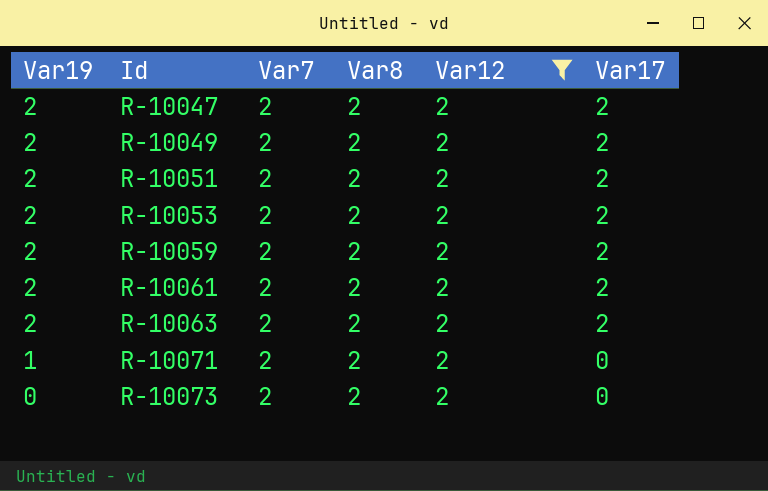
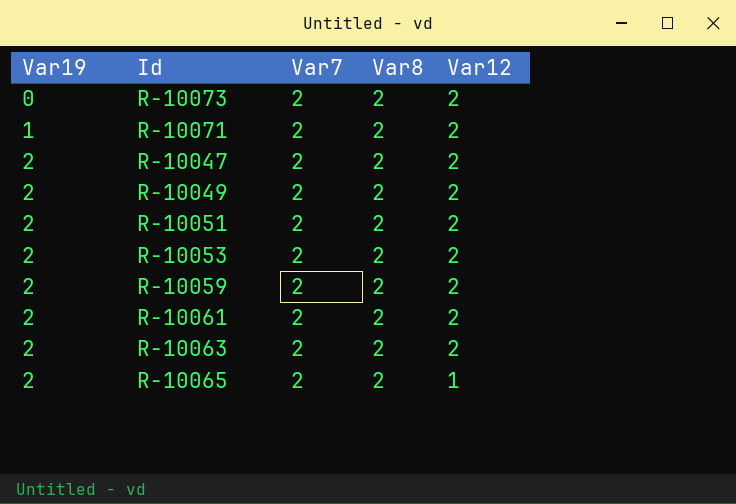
filter: Var12 = 2 -> none
row order: Var19 descending -> Var19 ascending
column Var17 | position: 6 -> none

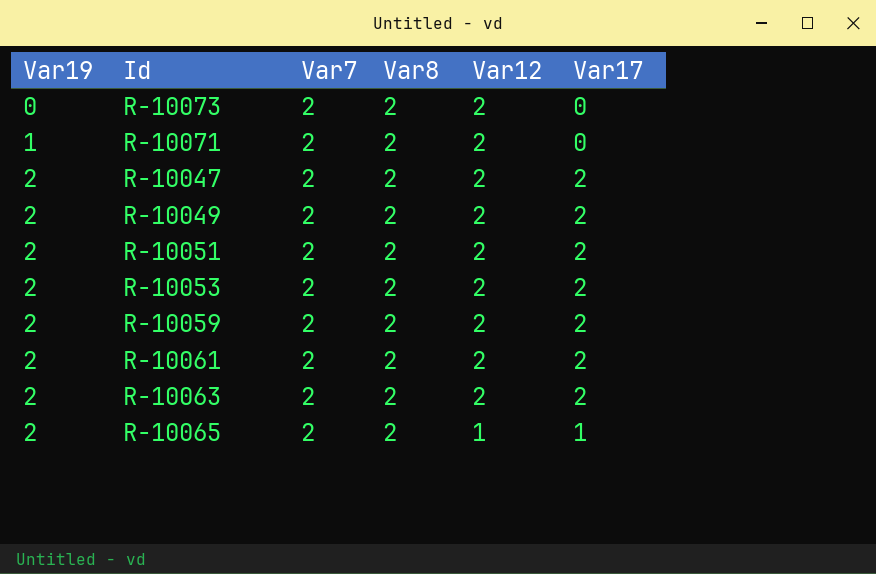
column Var17 | position: none -> 6

